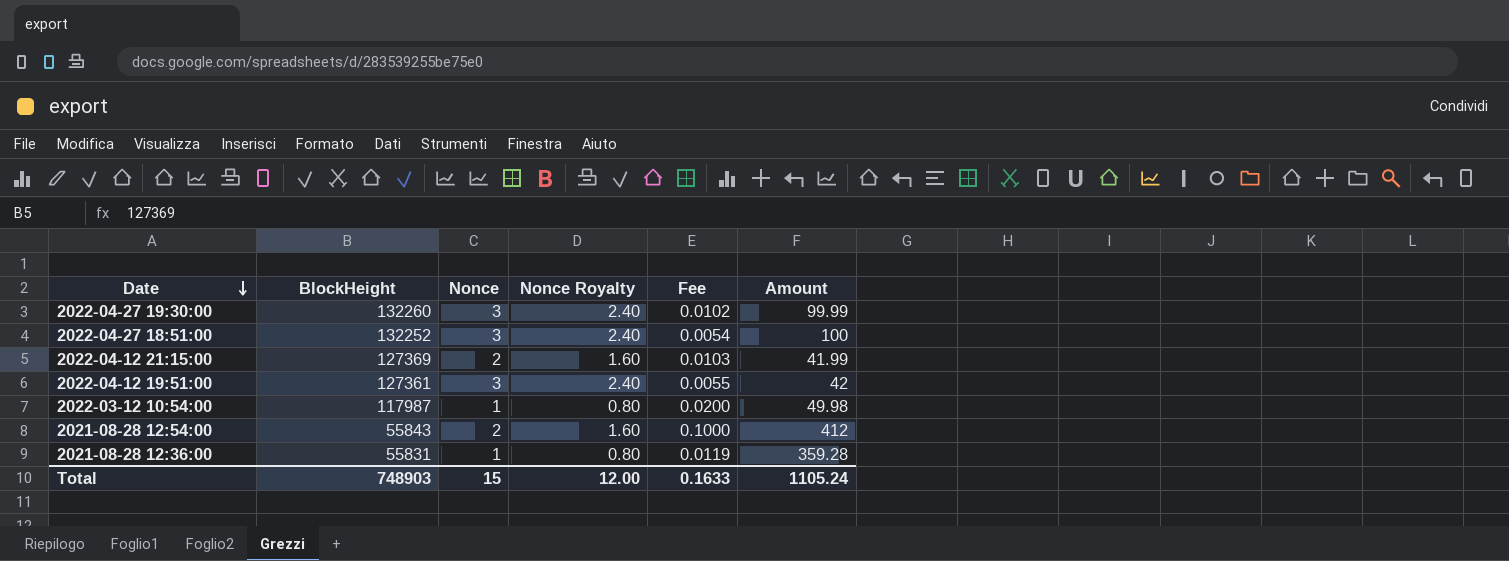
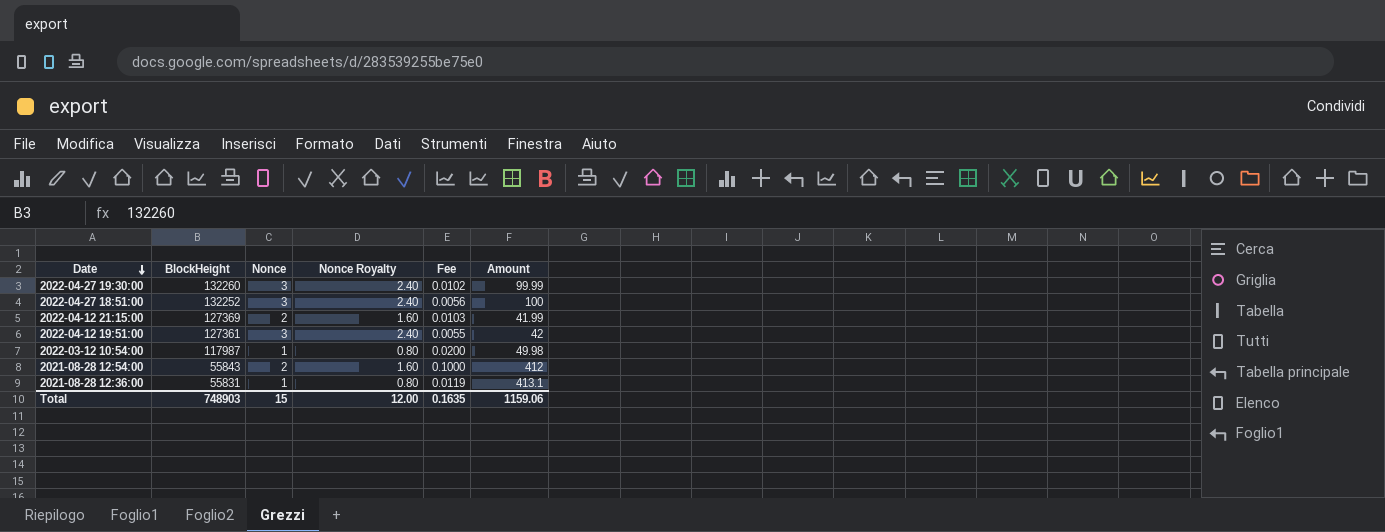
2022-04-27 18:51:00 | Fee: 0.0054 -> 0.0056
2021-08-28 12:36:00 | Amount: 359.28 -> 413.1
Total | Fee: 0.1633 -> 0.1635
Total | Amount: 1105.24 -> 1159.06

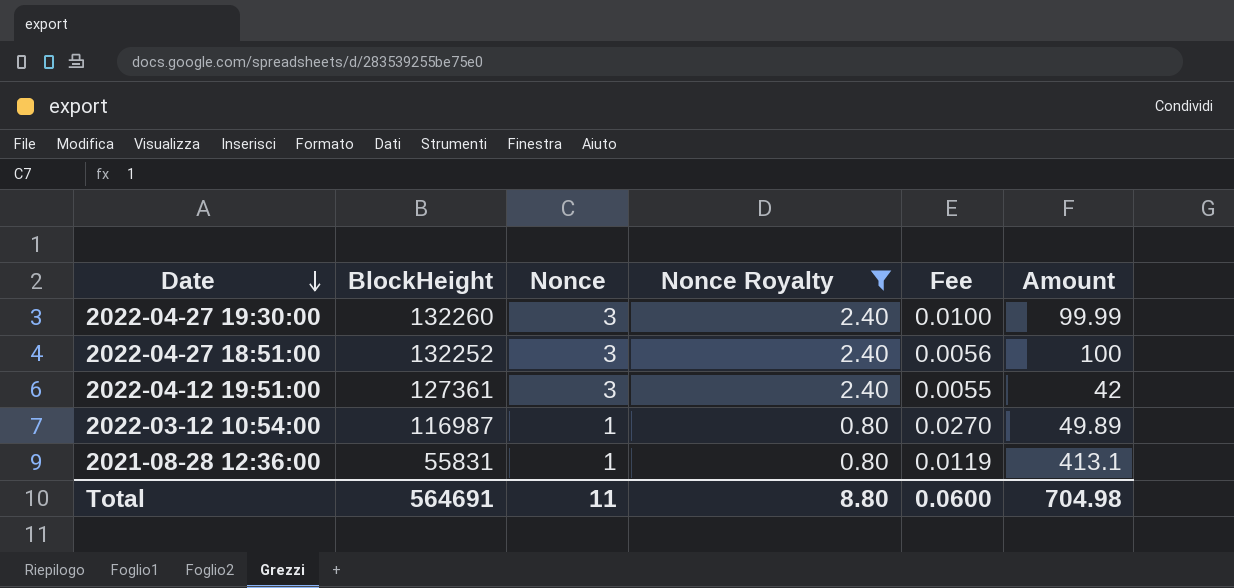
filter: none -> Nonce Royalty != 1.60
2022-04-27 19:30:00 | Fee: 0.0102 -> 0.0100
2022-03-12 10:54:00 | BlockHeight: 117987 -> 116987
2022-03-12 10:54:00 | Fee: 0.0200 -> 0.0270
2022-03-12 10:54:00 | Amount: 49.98 -> 49.89
Total | BlockHeight: 748903 -> 564691
Total | Nonce: 15 -> 11
Total | Nonce Royalty: 12.00 -> 8.80
Total | Fee: 0.1635 -> 0.0600
Total | Amount: 1159.06 -> 704.98

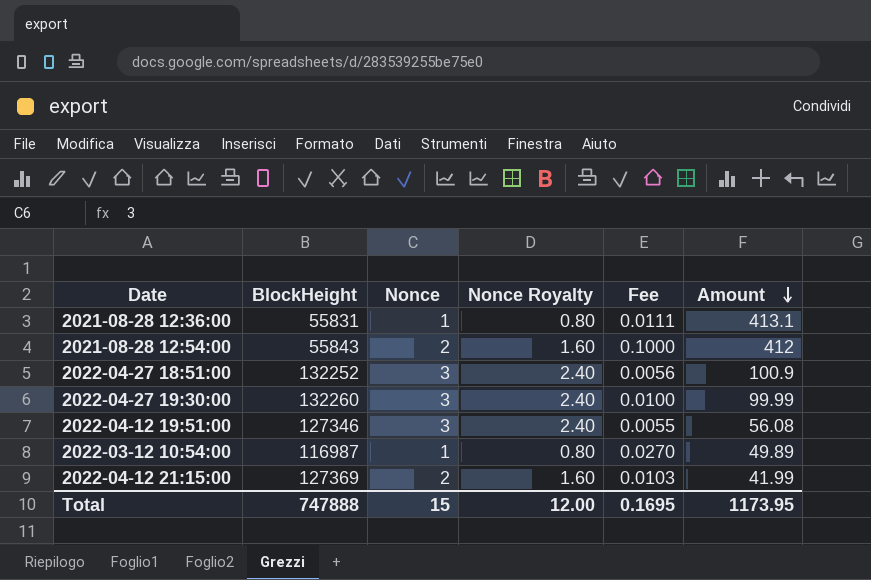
filter: Nonce Royalty != 1.60 -> none
row order: Date descending -> Amount descending
2021-08-28 12:36:00 | Fee: 0.0119 -> 0.0111
2022-04-27 18:51:00 | Amount: 100 -> 100.9
2022-04-12 19:51:00 | BlockHeight: 127361 -> 127346
2022-04-12 19:51:00 | Amount: 42 -> 56.08
Total | BlockHeight: 564691 -> 747888
Total | Nonce: 11 -> 15
Total | Nonce Royalty: 8.80 -> 12.00
Total | Fee: 0.0600 -> 0.1695
Total | Amount: 704.98 -> 1173.95

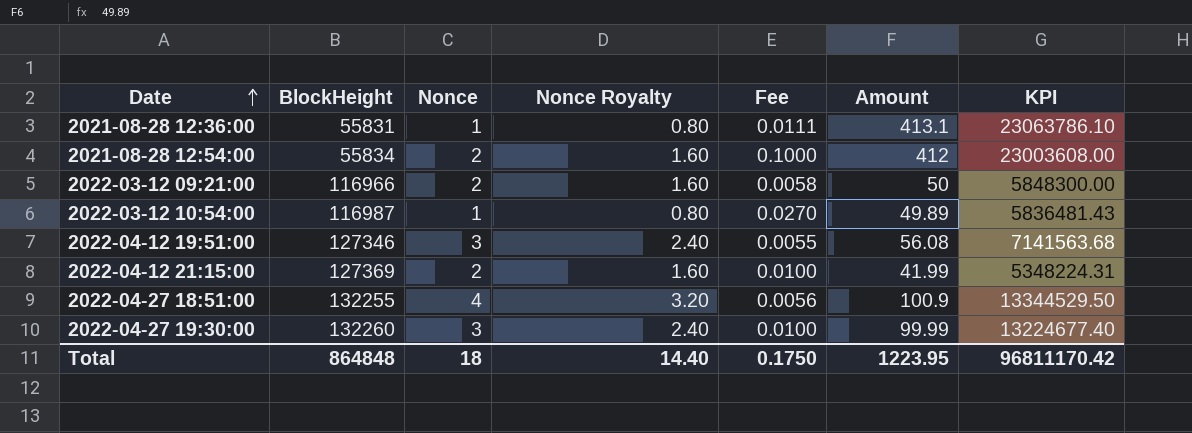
row order: Amount descending -> Date ascending
column KPI | formula: none -> [BlockHeight] * [Amount]
2021-08-28 12:54:00 | BlockHeight: 55843 -> 55834
row 2022-03-12 09:21:00: none -> 116966 | 2 | 1.60 | 0.0058 | 50 | 5848300.00
2022-04-12 21:15:00 | Fee: 0.0103 -> 0.0100
2022-04-27 18:51:00 | BlockHeight: 132252 -> 132255
2022-04-27 18:51:00 | Nonce: 3 -> 4
2022-04-27 18:51:00 | Nonce Royalty: 2.40 -> 3.20
Total | BlockHeight: 747888 -> 864848
Total | Nonce: 15 -> 18
Total | Nonce Royalty: 12.00 -> 14.40
Total | Fee: 0.1695 -> 0.1750
Total | Amount: 1173.95 -> 1223.95

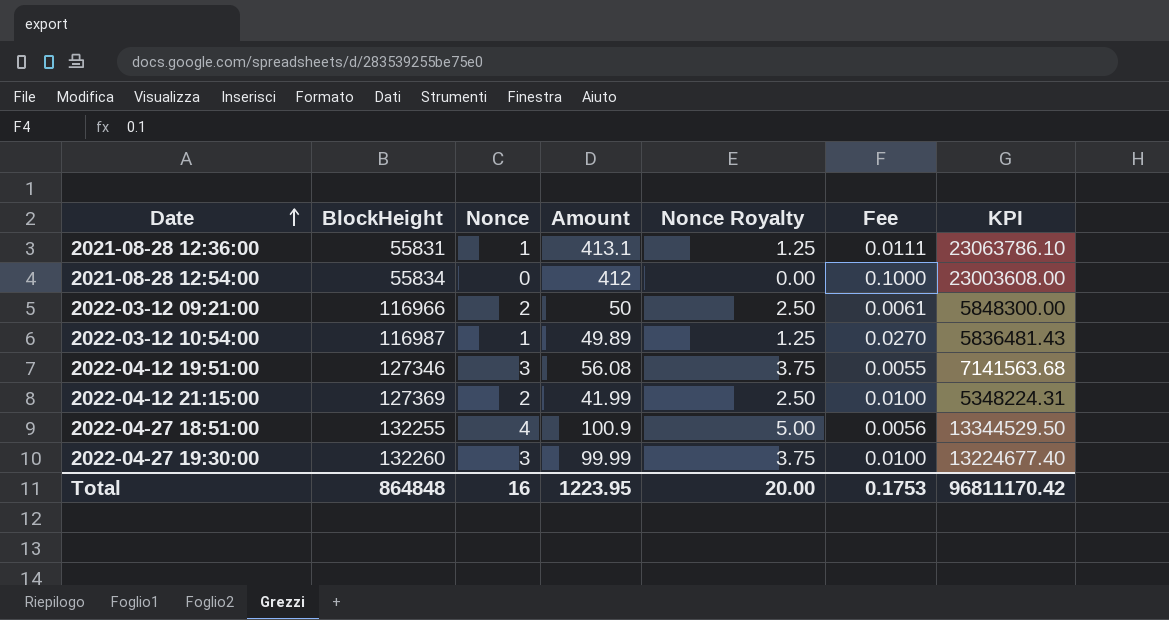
column Amount | position: 6 -> 4
column Nonce Royalty | formula: [Nonce] * 0.8 -> [Nonce] * 1.25
2021-08-28 12:54:00 | Nonce: 2 -> 0
2022-03-12 09:21:00 | Fee: 0.0058 -> 0.0061
Total | Nonce: 18 -> 16
Total | Nonce Royalty: 14.40 -> 20.00
Total | Fee: 0.1750 -> 0.1753

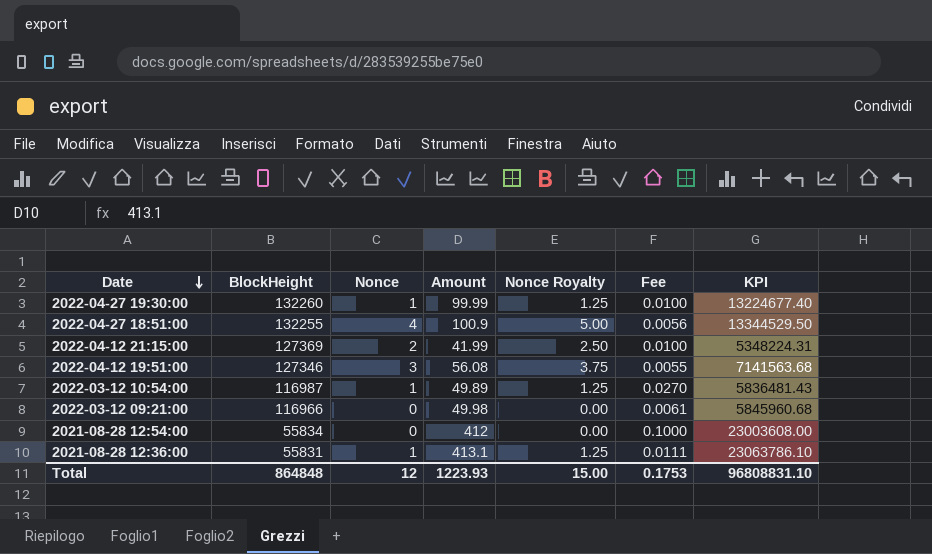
row order: Date ascending -> Date descending
2022-04-27 19:30:00 | Nonce: 3 -> 1
2022-04-27 19:30:00 | Nonce Royalty: 3.75 -> 1.25
2022-03-12 09:21:00 | Nonce: 2 -> 0
2022-03-12 09:21:00 | Amount: 50 -> 49.98
2022-03-12 09:21:00 | Nonce Royalty: 2.50 -> 0.00
2022-03-12 09:21:00 | KPI: 5848300.00 -> 5845960.68
Total | Nonce: 16 -> 12
Total | Amount: 1223.95 -> 1223.93
Total | Nonce Royalty: 20.00 -> 15.00
Total | KPI: 96811170.42 -> 96808831.10

